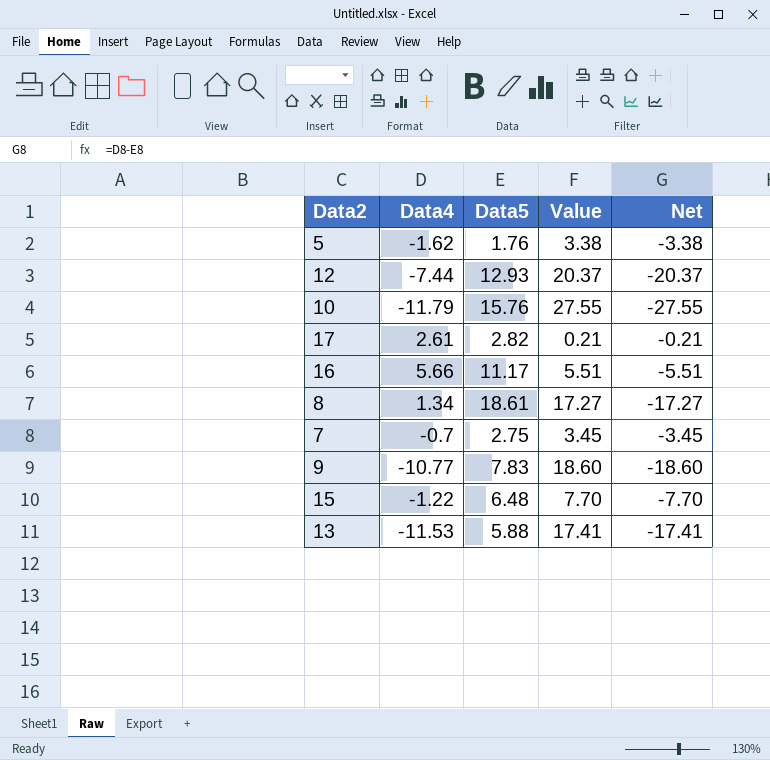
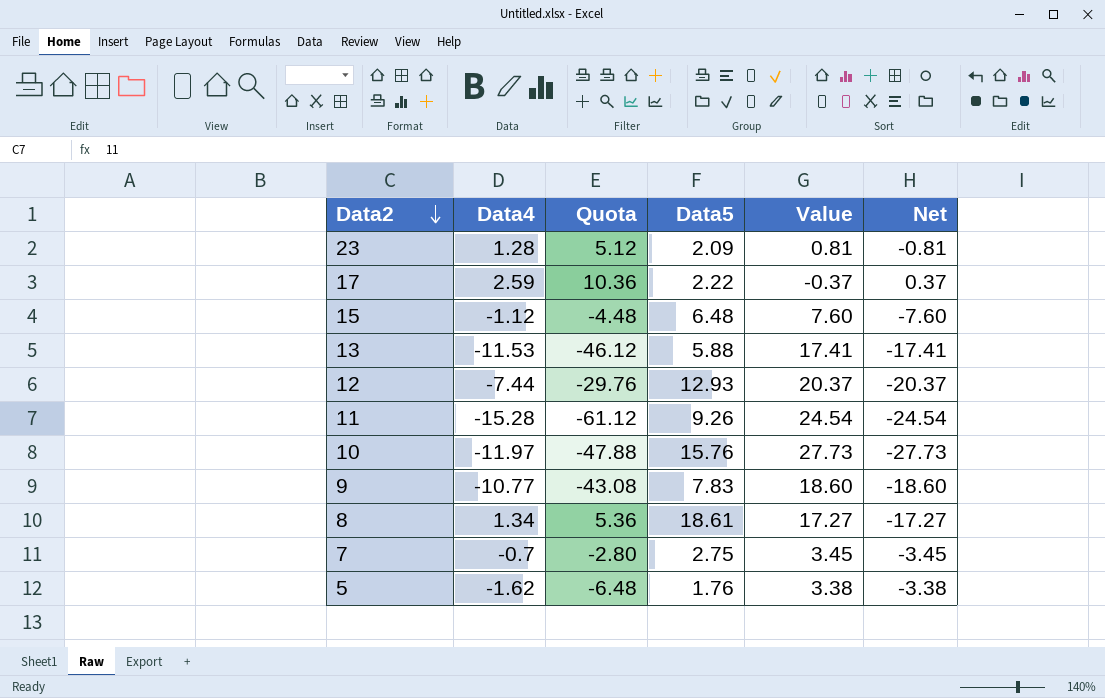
row order: none -> Data2 descending
column Quota | formula: none -> [Data4] * 4
row 16: 5.66 | 11.17 | 5.51 | -5.51 -> none
row 23: none -> 1.28 | 5.12 | 2.09 | 0.81 | -0.81
17 | Data4: 2.61 -> 2.59
17 | Data5: 2.82 -> 2.22
17 | Value: 0.21 -> -0.37
17 | Net: -0.21 -> 0.37
15 | Data4: -1.22 -> -1.12
15 | Value: 7.70 -> 7.60
15 | Net: -7.70 -> -7.60
row 11: none -> -15.28 | -61.12 | 9.26 | 24.54 | -24.54
10 | Data4: -11.79 -> -11.97
10 | Value: 27.55 -> 27.73
10 | Net: -27.55 -> -27.73

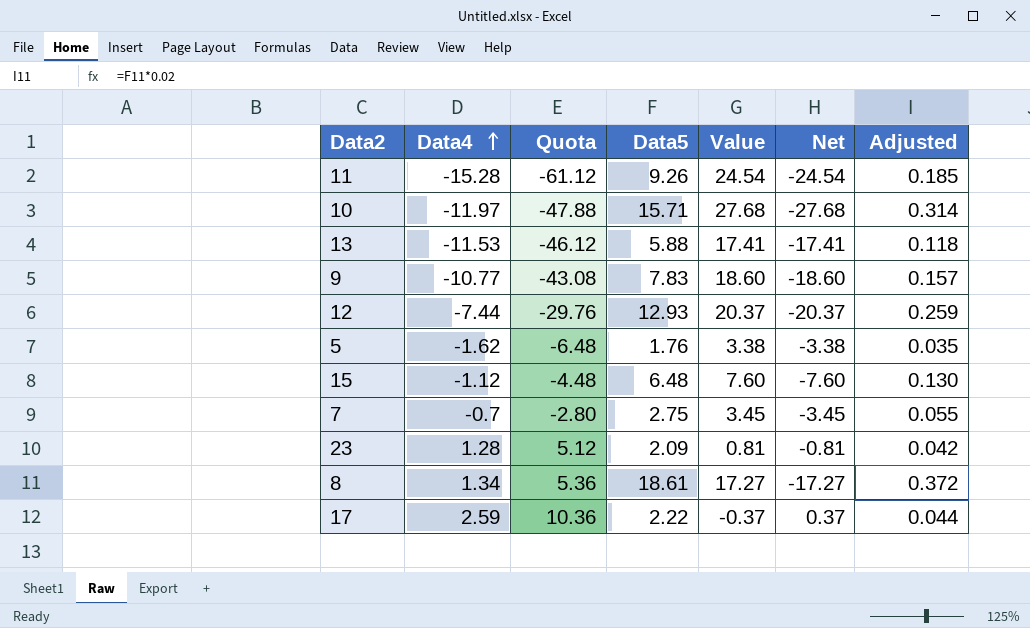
row order: Data2 descending -> Data4 ascending
column Adjusted | formula: none -> [Data5] * 0.02
10 | Data5: 15.76 -> 15.71
10 | Value: 27.73 -> 27.68
10 | Net: -27.73 -> -27.68

